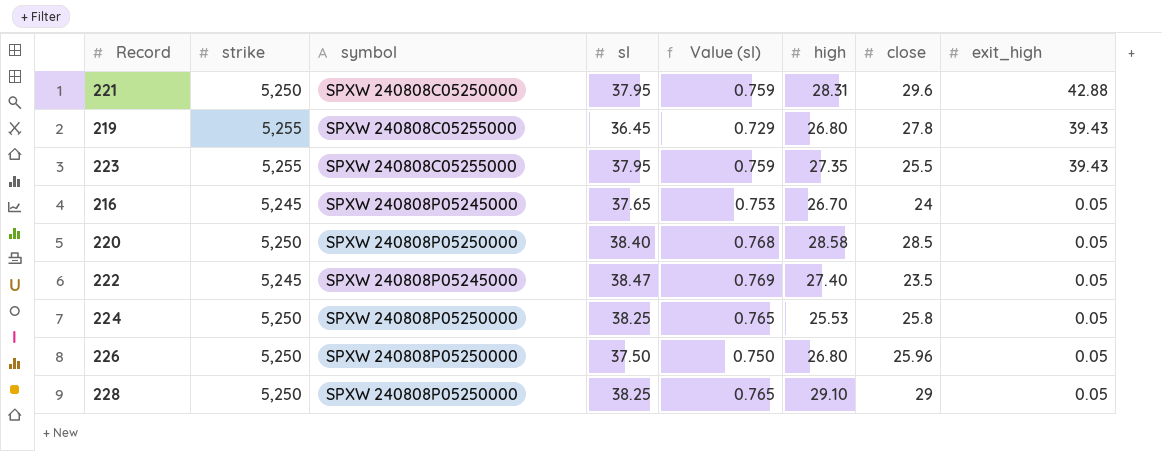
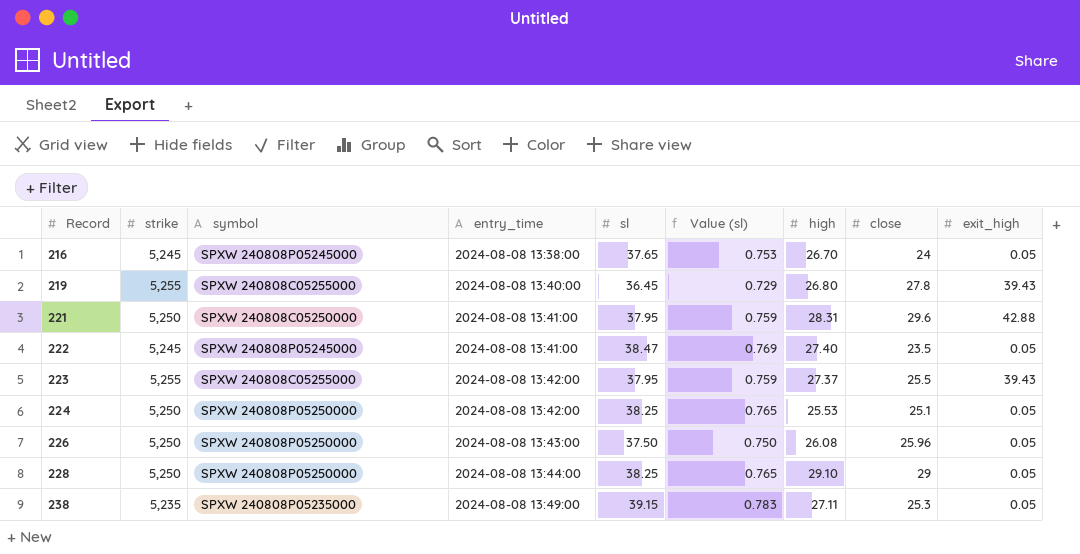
row order: exit_high descending -> Record ascending
column entry_time | position: none -> 4
row 220: 5,250 | SPXW 240808P05250000 | 38.40 | 0.768 | 28.58 | 28.5 | 0.05 -> none
223 | high: 27.35 -> 27.37
224 | close: 25.8 -> 25.1
226 | high: 26.80 -> 26.08
row 238: none -> 5,235 | SPXW 240808P05235000 | 2024-08-08 13:49:00 | 39.15 | 0.783 | 27.11 | 25.3 | 0.05

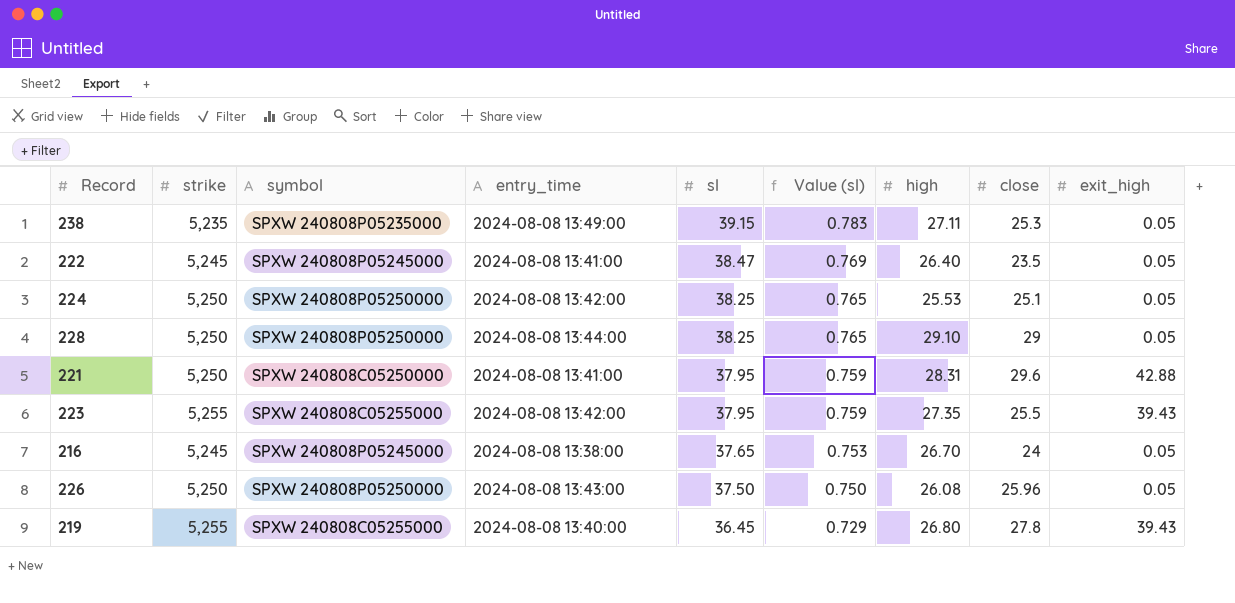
row order: Record ascending -> sl descending
222 | high: 27.40 -> 26.40
223 | high: 27.37 -> 27.35

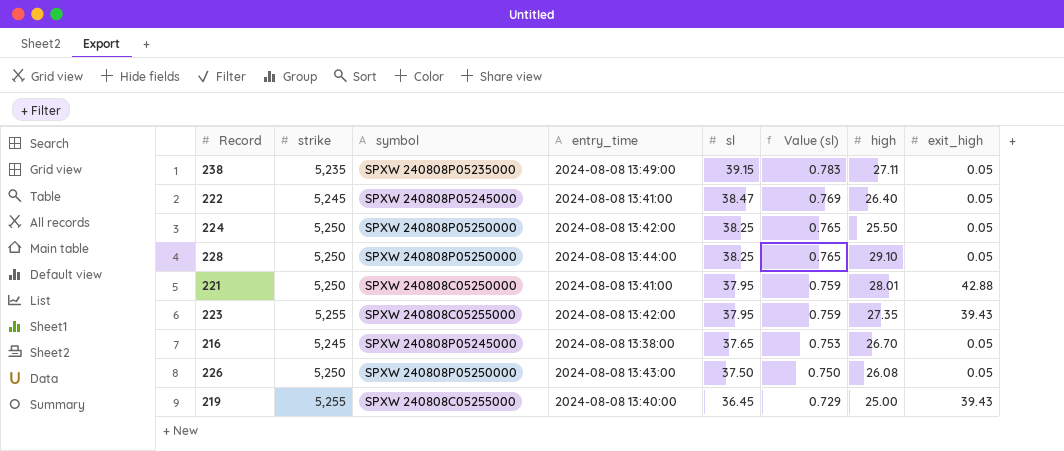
column close | position: 8 -> none
224 | high: 25.53 -> 25.50
221 | high: 28.31 -> 28.01
219 | high: 26.80 -> 25.00

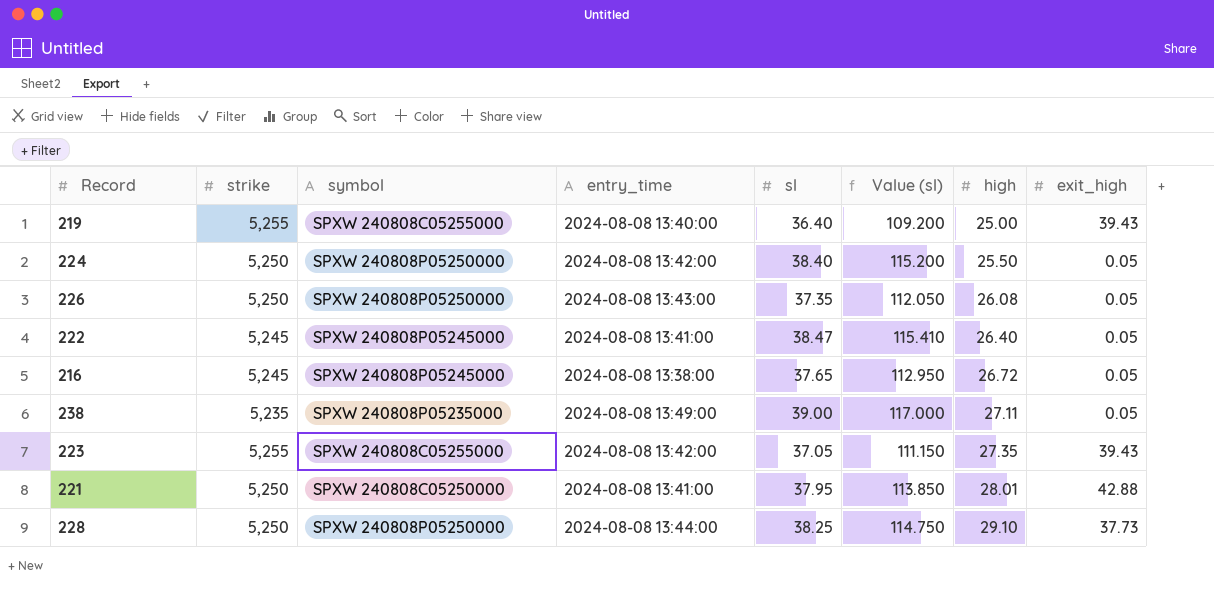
row order: sl descending -> high ascending
column Value (sl) | formula: [sl] * 0.02 -> [sl] * 3
219 | sl: 36.45 -> 36.40
224 | sl: 38.25 -> 38.40
226 | sl: 37.50 -> 37.35
216 | high: 26.70 -> 26.72
238 | sl: 39.15 -> 39.00
223 | sl: 37.95 -> 37.05
228 | exit_high: 0.05 -> 37.73

